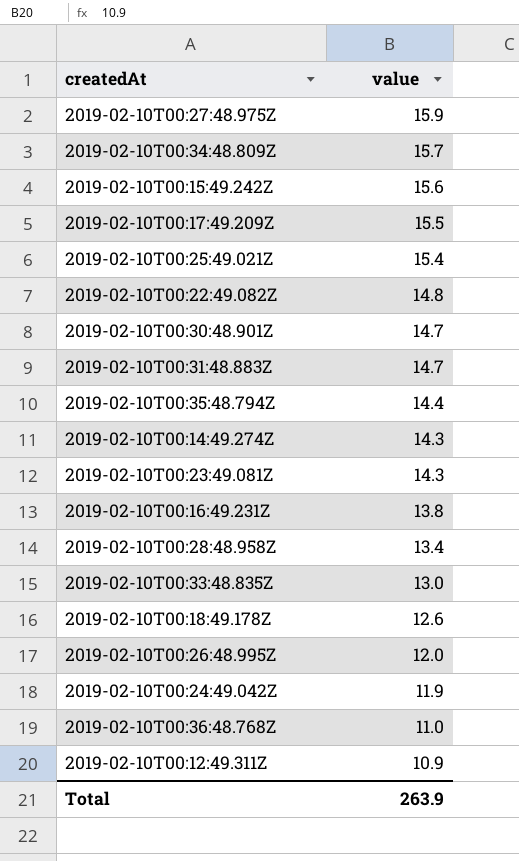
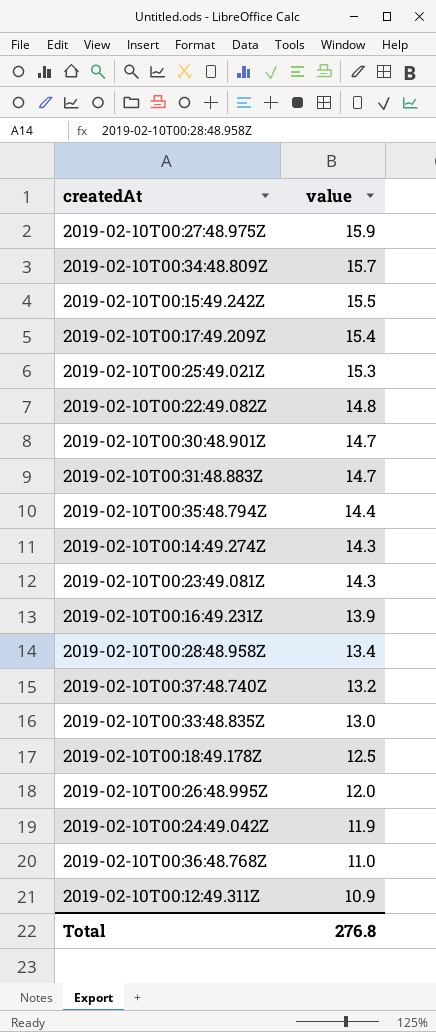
2019-02-10T00:15:49.242Z | value: 15.6 -> 15.5
2019-02-10T00:17:49.209Z | value: 15.5 -> 15.4
2019-02-10T00:25:49.021Z | value: 15.4 -> 15.3
2019-02-10T00:16:49.231Z | value: 13.8 -> 13.9
row 2019-02-10T00:37:48.740Z: none -> 13.2
2019-02-10T00:18:49.178Z | value: 12.6 -> 12.5
Total | value: 263.9 -> 276.8

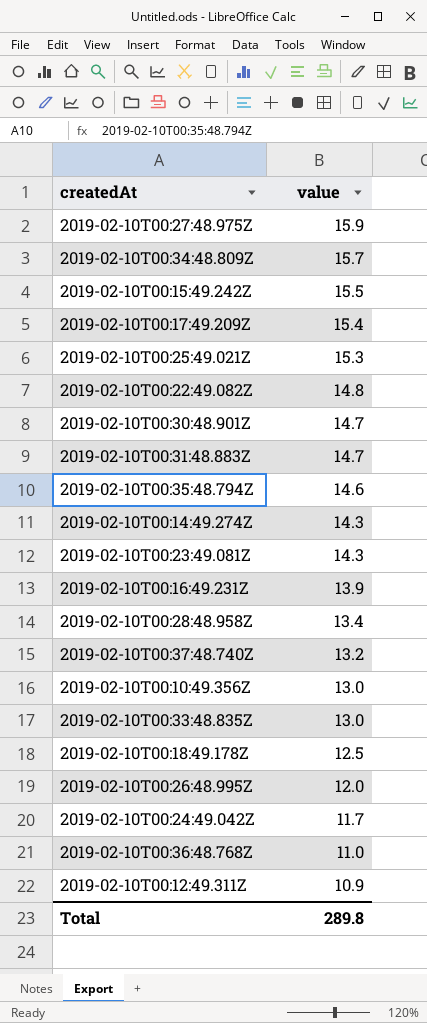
2019-02-10T00:35:48.794Z | value: 14.4 -> 14.6
row 2019-02-10T00:10:49.356Z: none -> 13.0
2019-02-10T00:24:49.042Z | value: 11.9 -> 11.7
Total | value: 276.8 -> 289.8

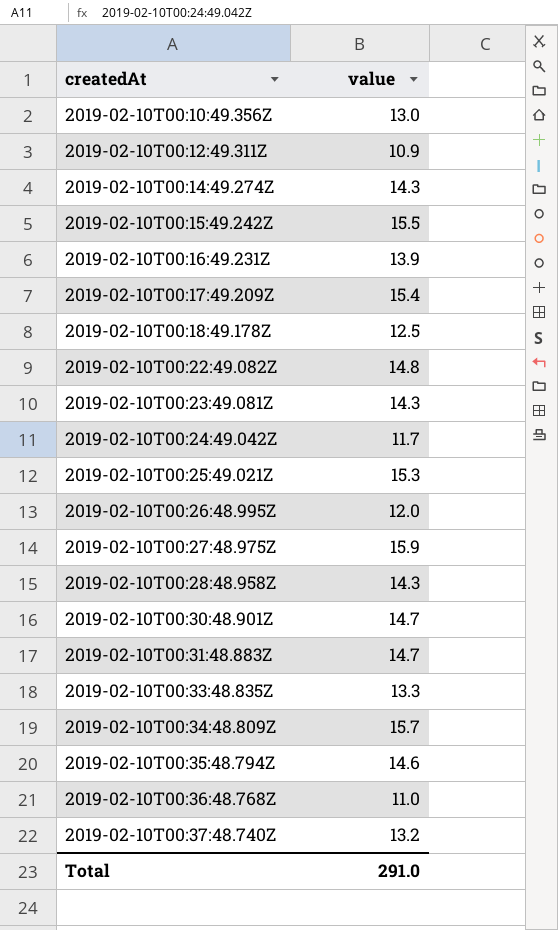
row order: value descending -> createdAt ascending
2019-02-10T00:28:48.958Z | value: 13.4 -> 14.3
2019-02-10T00:33:48.835Z | value: 13.0 -> 13.3
Total | value: 289.8 -> 291.0

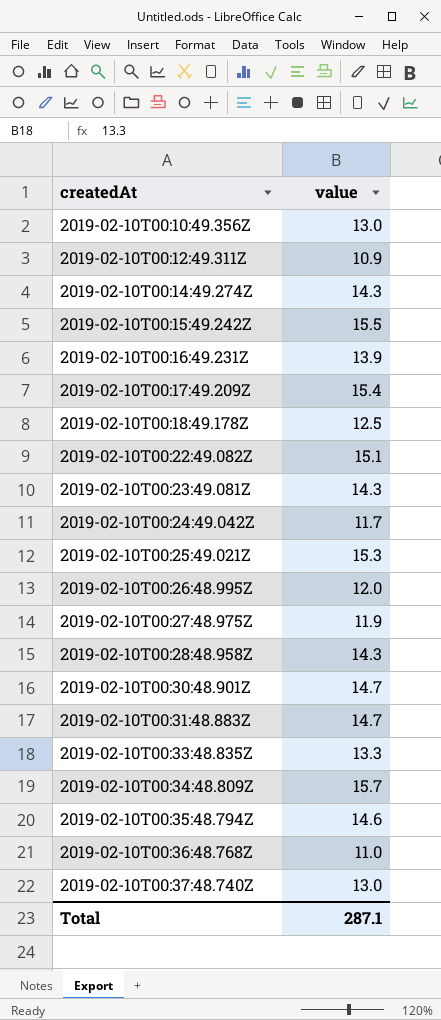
2019-02-10T00:22:49.082Z | value: 14.8 -> 15.1
2019-02-10T00:27:48.975Z | value: 15.9 -> 11.9
2019-02-10T00:37:48.740Z | value: 13.2 -> 13.0
Total | value: 291.0 -> 287.1

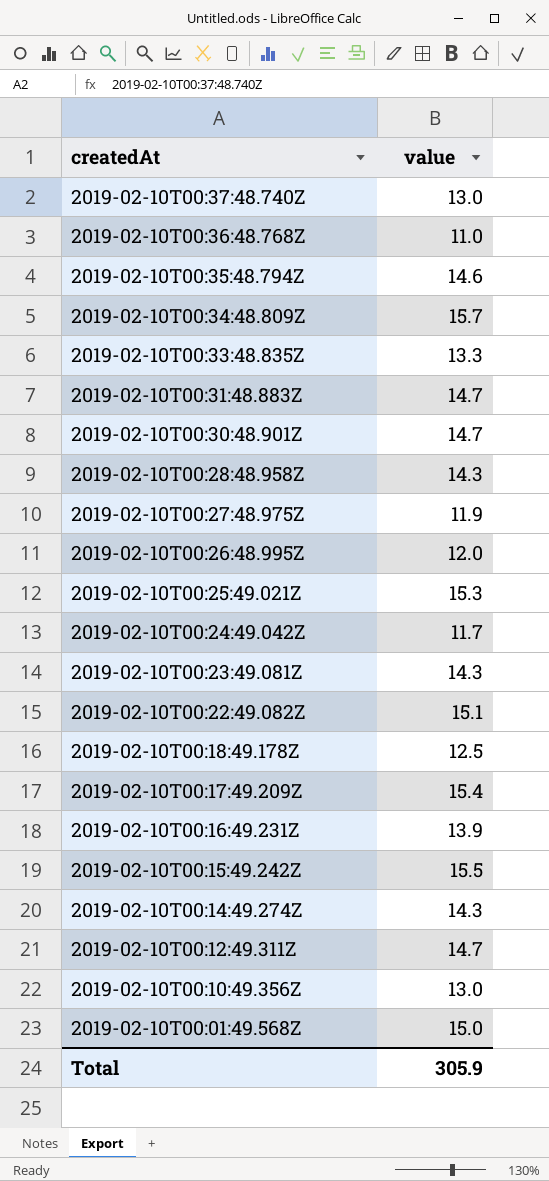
row order: createdAt ascending -> createdAt descending
2019-02-10T00:12:49.311Z | value: 10.9 -> 14.7
row 2019-02-10T00:01:49.568Z: none -> 15.0
Total | value: 287.1 -> 305.9

